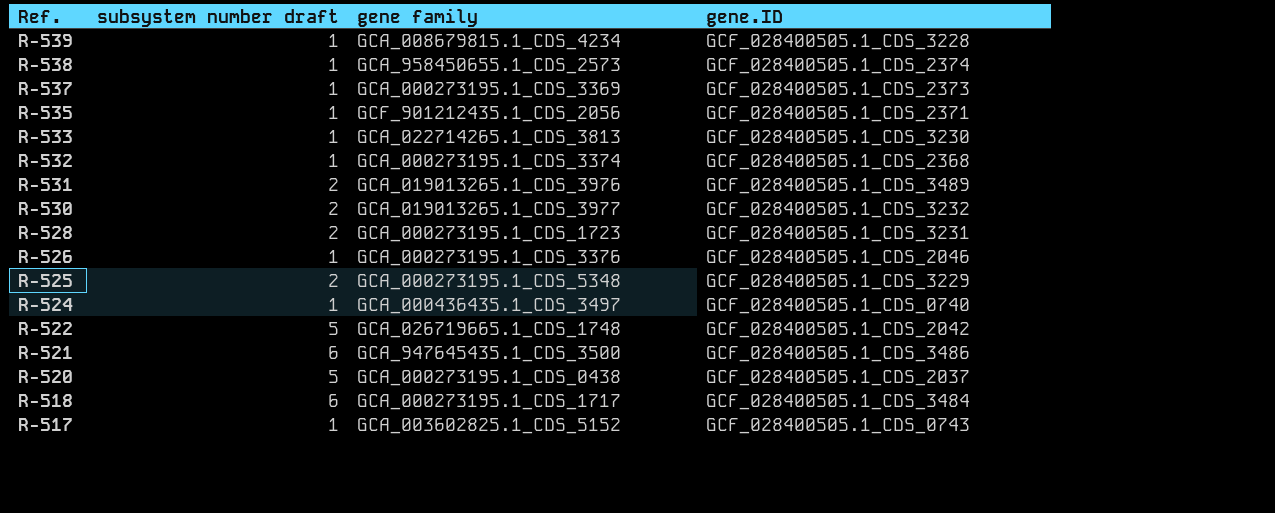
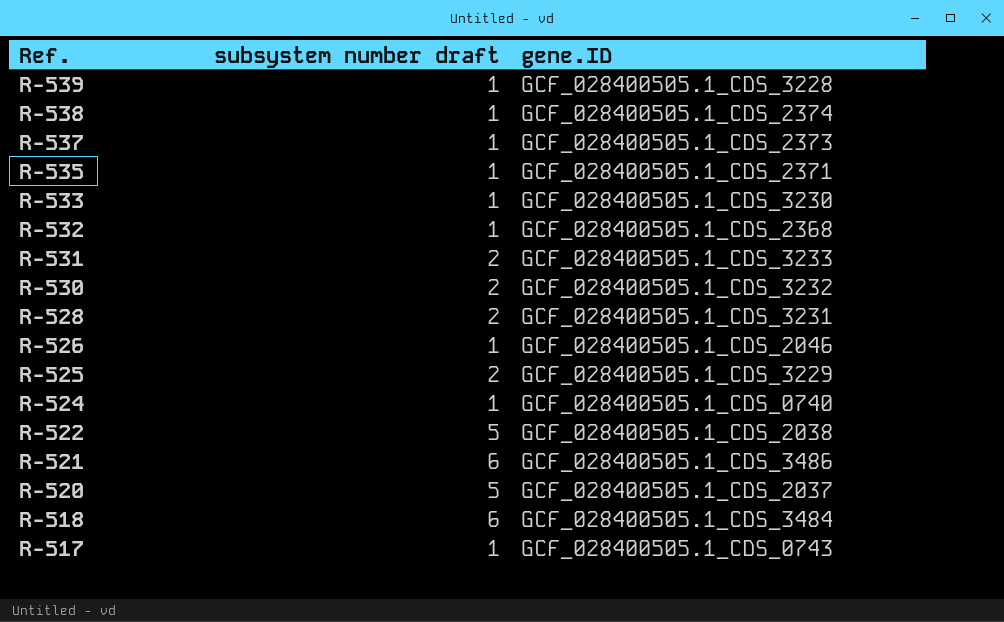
column gene family | position: 3 -> none
R-531 | gene.ID: GCF_028400505.1_CDS_3489 -> GCF_028400505.1_CDS_3233
R-522 | gene.ID: GCF_028400505.1_CDS_2042 -> GCF_028400505.1_CDS_2038

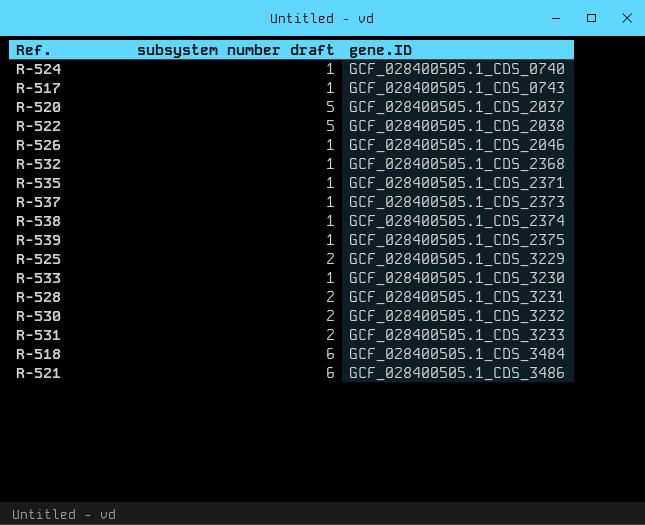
row order: Ref. descending -> gene.ID ascending
R-539 | gene.ID: GCF_028400505.1_CDS_3228 -> GCF_028400505.1_CDS_2375

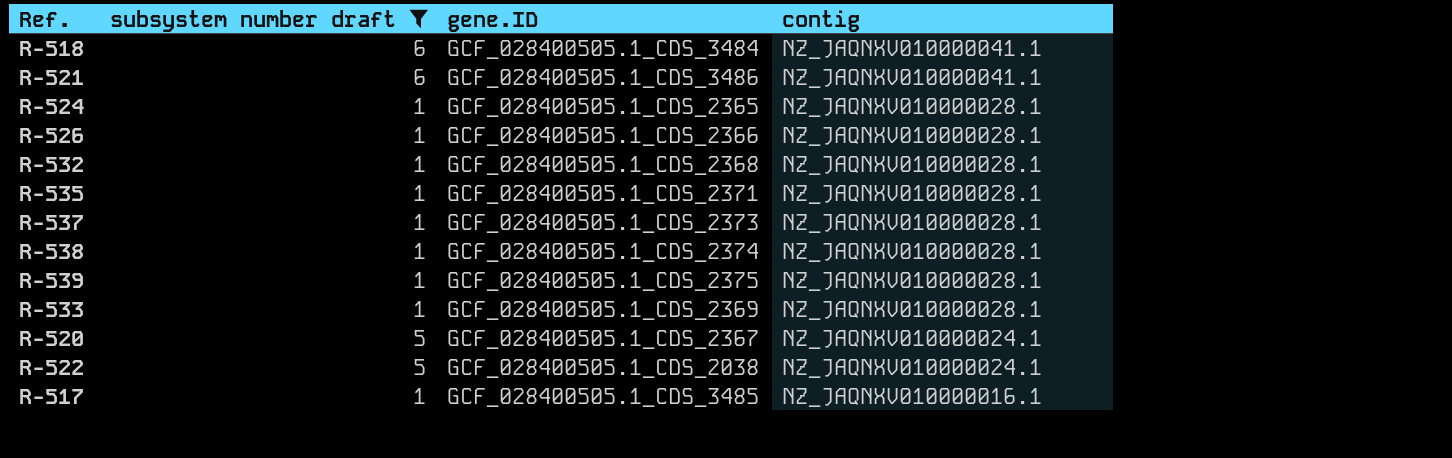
filter: none -> subsystem number draft != 2
row order: gene.ID ascending -> contig descending
column contig | position: none -> 4
R-524 | gene.ID: GCF_028400505.1_CDS_0740 -> GCF_028400505.1_CDS_2365
R-526 | gene.ID: GCF_028400505.1_CDS_2046 -> GCF_028400505.1_CDS_2366
R-533 | gene.ID: GCF_028400505.1_CDS_3230 -> GCF_028400505.1_CDS_2369
R-520 | gene.ID: GCF_028400505.1_CDS_2037 -> GCF_028400505.1_CDS_2367
R-517 | gene.ID: GCF_028400505.1_CDS_0743 -> GCF_028400505.1_CDS_3485

